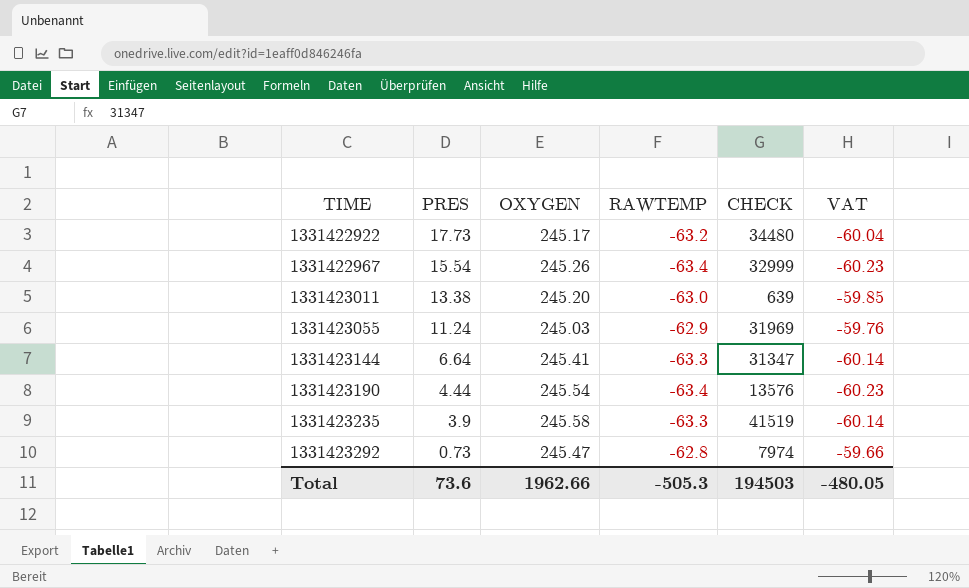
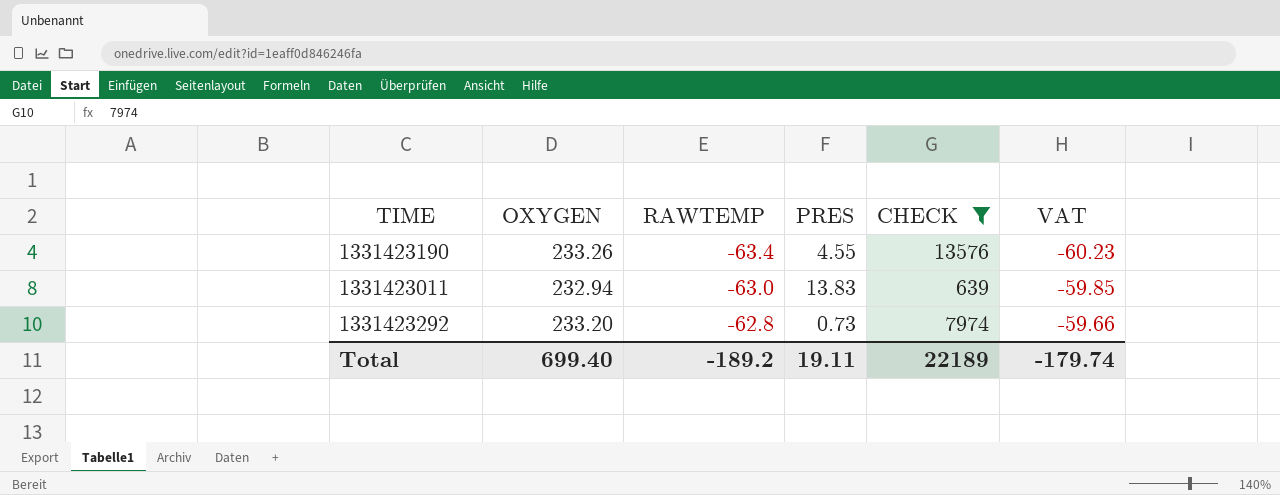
filter: none -> CHECK <= 13576
row order: TIME ascending -> RAWTEMP ascending
column PRES | position: 2 -> 4
1331423190 | OXYGEN: 245.54 -> 233.26
1331423190 | PRES: 4.44 -> 4.55
1331423011 | OXYGEN: 245.20 -> 232.94
1331423011 | PRES: 13.38 -> 13.83
1331423292 | OXYGEN: 245.47 -> 233.20
Total | OXYGEN: 1962.66 -> 699.40
Total | RAWTEMP: -505.3 -> -189.2
Total | PRES: 73.6 -> 19.11
Total | CHECK: 194503 -> 22189
Total | VAT: -480.05 -> -179.74

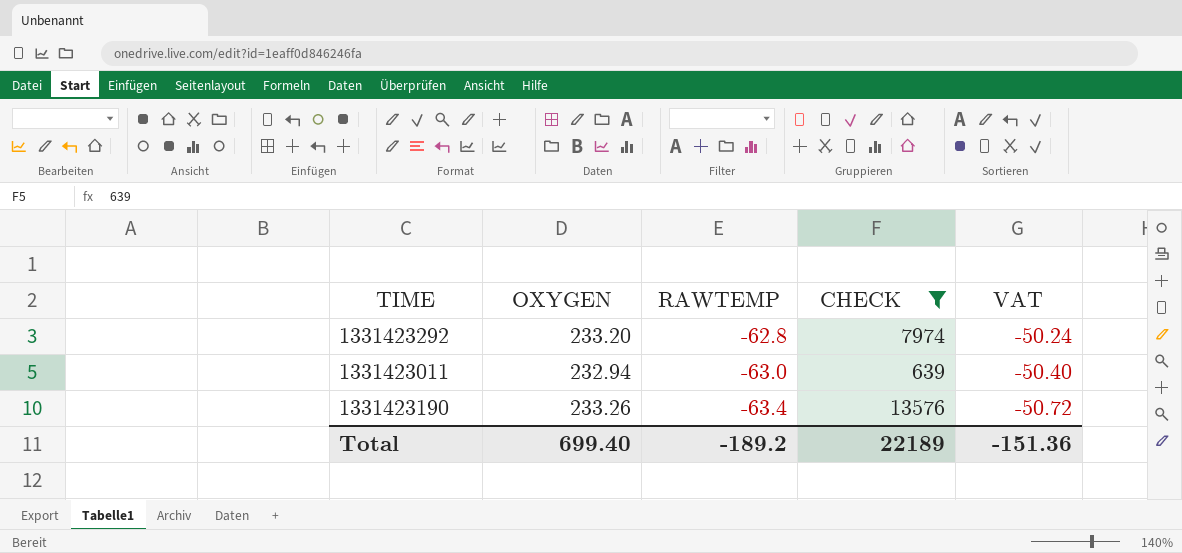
row order: RAWTEMP ascending -> RAWTEMP descending
column PRES | position: 4 -> none
column VAT | formula: [RAWTEMP] * 0.95 -> [RAWTEMP] * 0.8
Total | VAT: -179.74 -> -151.36

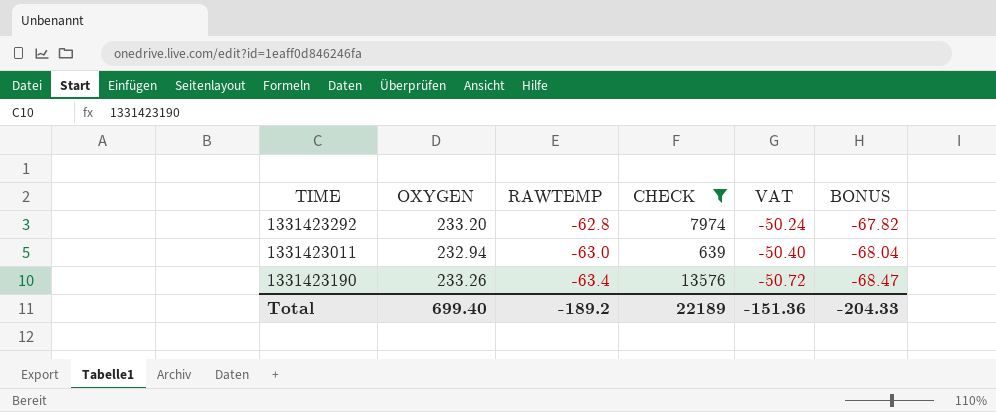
column BONUS | formula: none -> [RAWTEMP] * 1.08

